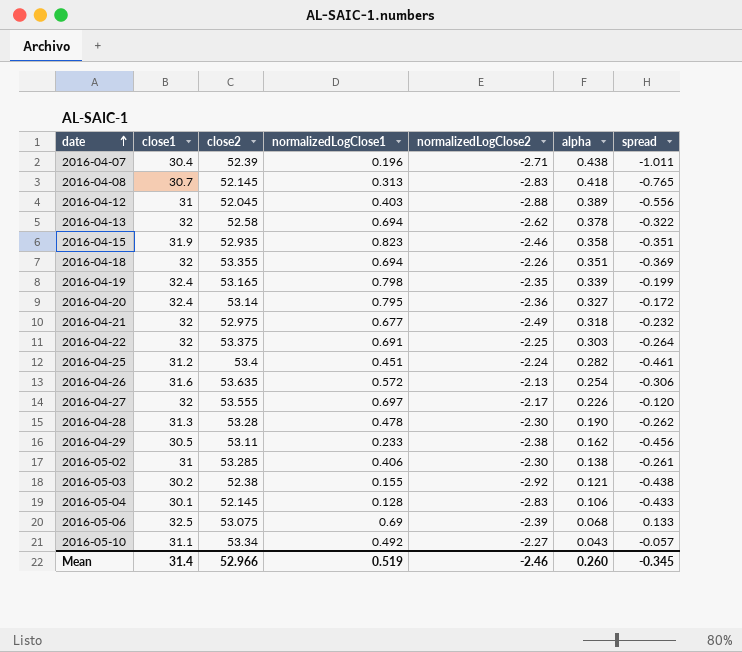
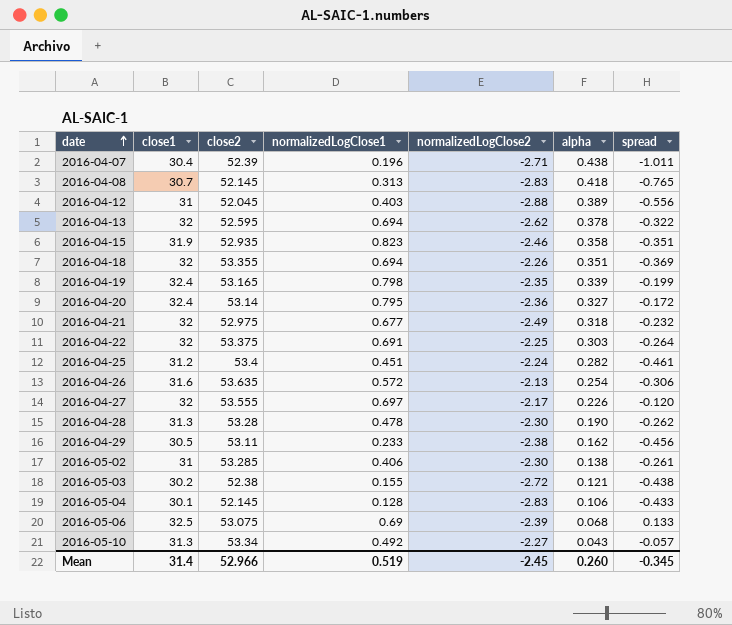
2016-04-13 | close2: 52.58 -> 52.595
2016-05-03 | normalizedLogClose2: -2.92 -> -2.72
2016-05-10 | close1: 31.1 -> 31.3
Mean | normalizedLogClose2: -2.46 -> -2.45

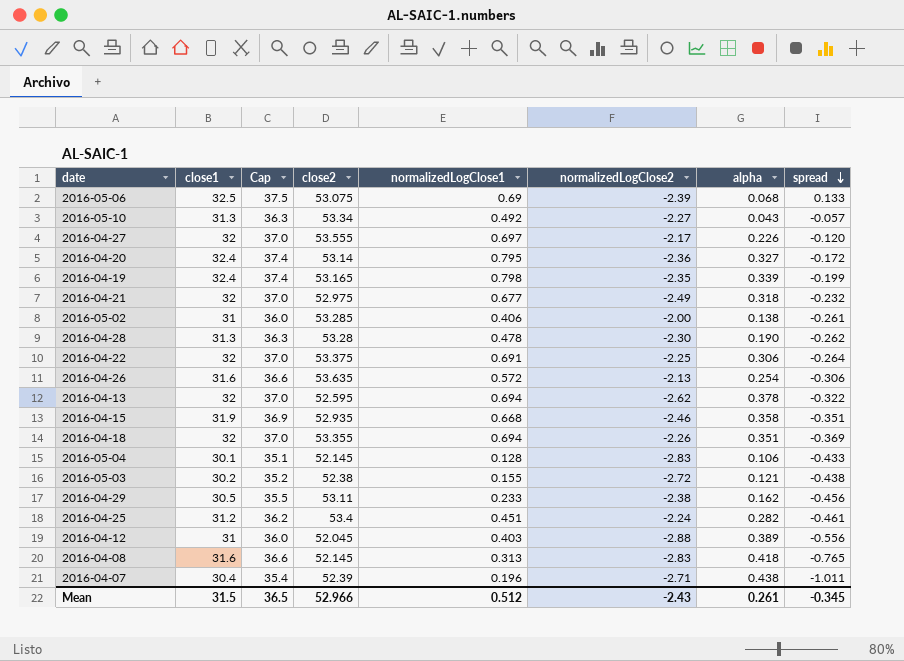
row order: date ascending -> spread descending
column Cap | formula: none -> [close1] + 5
2016-05-02 | normalizedLogClose2: -2.30 -> -2.00
2016-04-22 | alpha: 0.303 -> 0.306
2016-04-15 | normalizedLogClose1: 0.823 -> 0.668
2016-04-08 | close1: 30.7 -> 31.6
Mean | close1: 31.4 -> 31.5
Mean | normalizedLogClose1: 0.519 -> 0.512
Mean | normalizedLogClose2: -2.45 -> -2.43
Mean | alpha: 0.260 -> 0.261

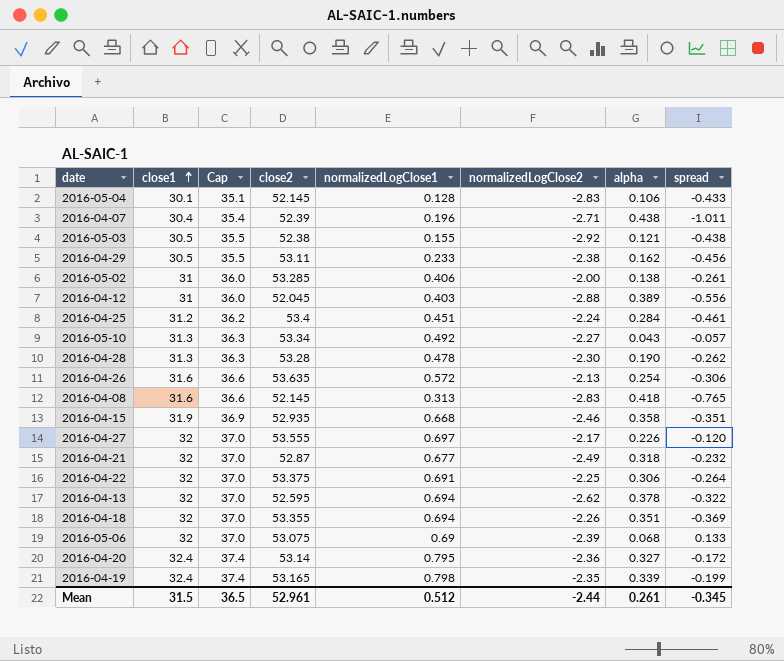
row order: spread descending -> close1 ascending
2016-05-03 | close1: 30.2 -> 30.5
2016-05-03 | Cap: 35.2 -> 35.5
2016-05-03 | normalizedLogClose2: -2.72 -> -2.92
2016-04-25 | alpha: 0.282 -> 0.284
2016-04-21 | close2: 52.975 -> 52.87
2016-05-06 | close1: 32.5 -> 32
2016-05-06 | Cap: 37.5 -> 37.0
Mean | close2: 52.966 -> 52.961
Mean | normalizedLogClose2: -2.43 -> -2.44

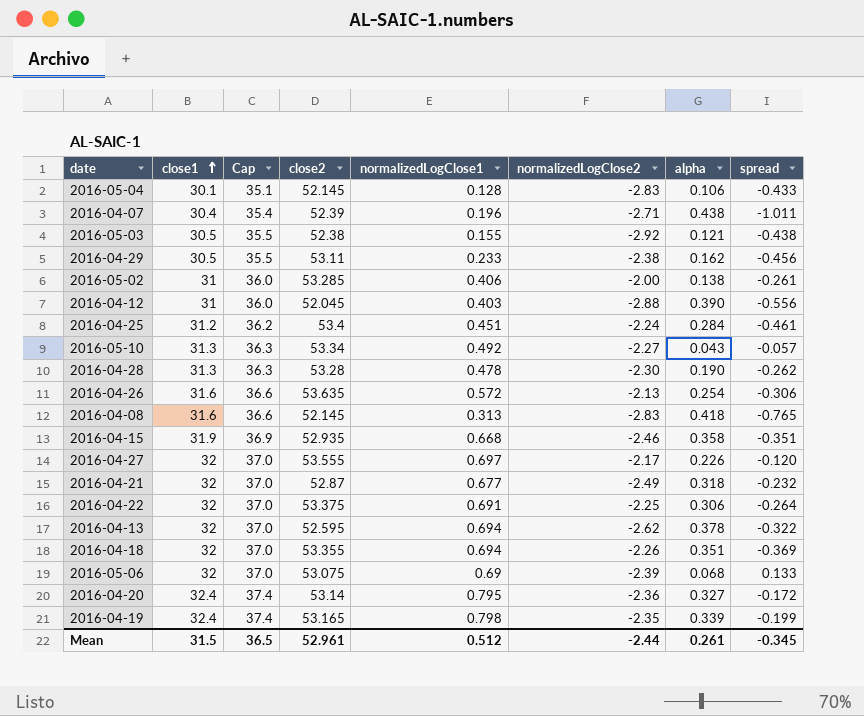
2016-04-12 | alpha: 0.389 -> 0.390

